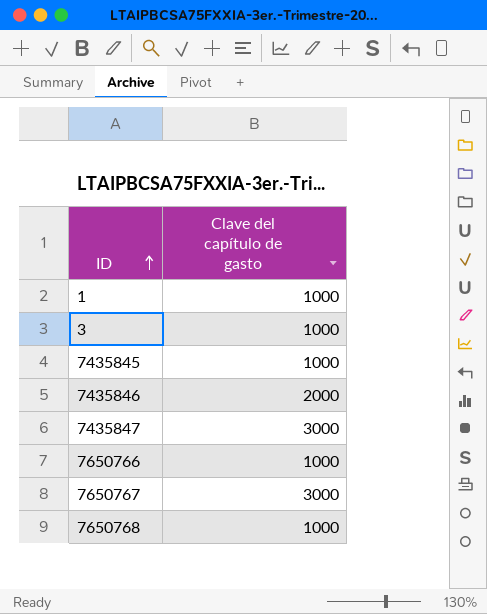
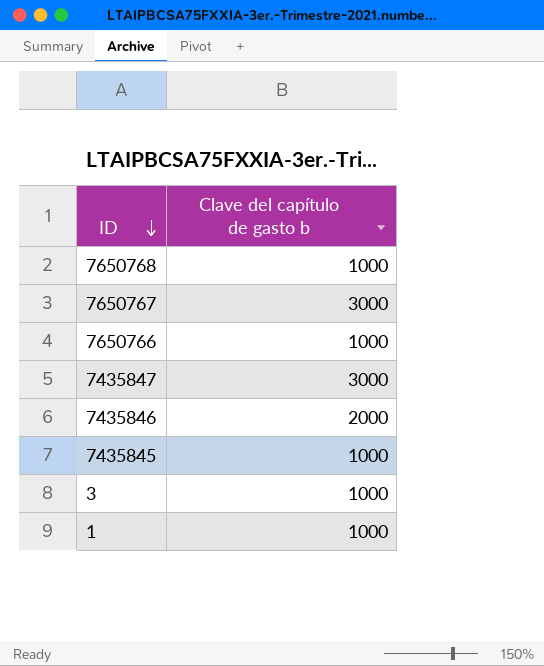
row order: ID ascending -> ID descending
column name: Clave del capítulo de gasto -> Clave del capítulo de gasto b

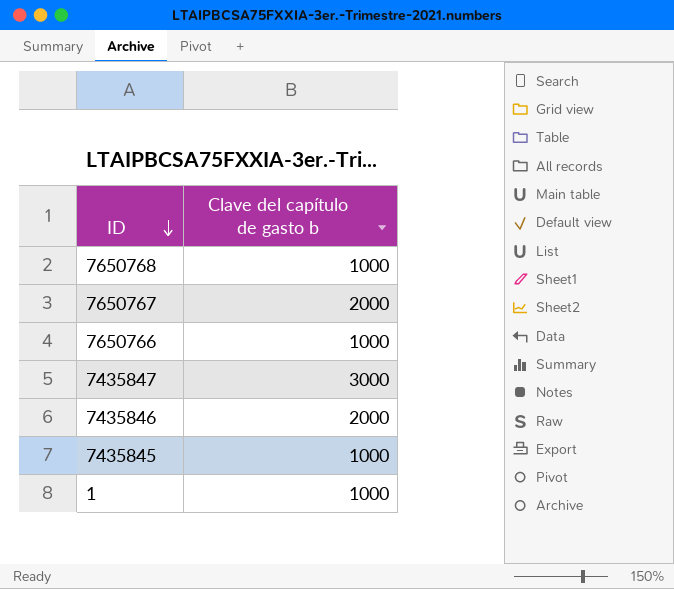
row 3: 1000 -> none
7650767 | Clave del capítulo de gasto b: 3000 -> 2000

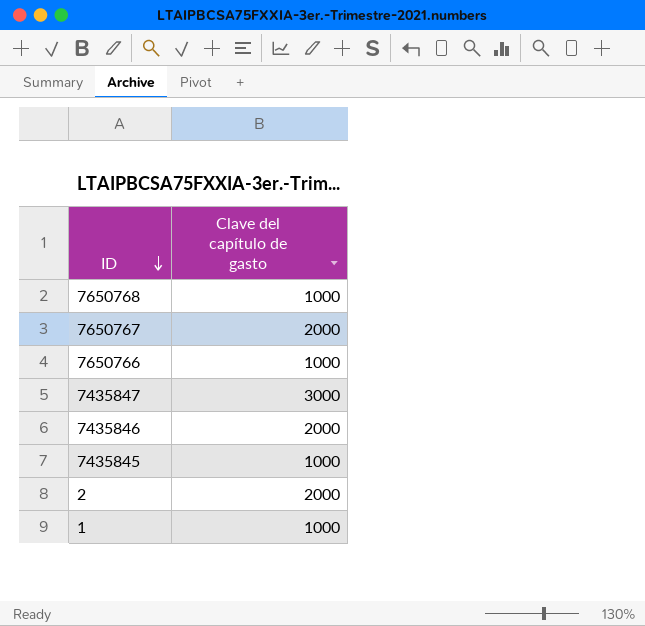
column name: Clave del capítulo de gasto b -> Clave del capítulo de gasto
row 2: none -> 2000

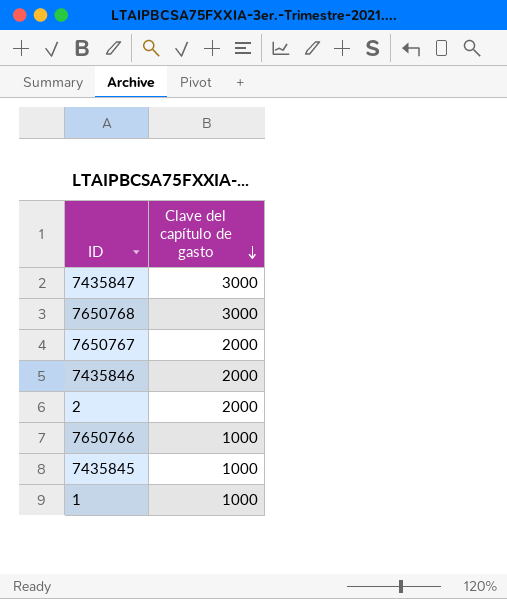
row order: ID descending -> Clave del capítulo de gasto descending
7650768 | Clave del capítulo de gasto: 1000 -> 3000

